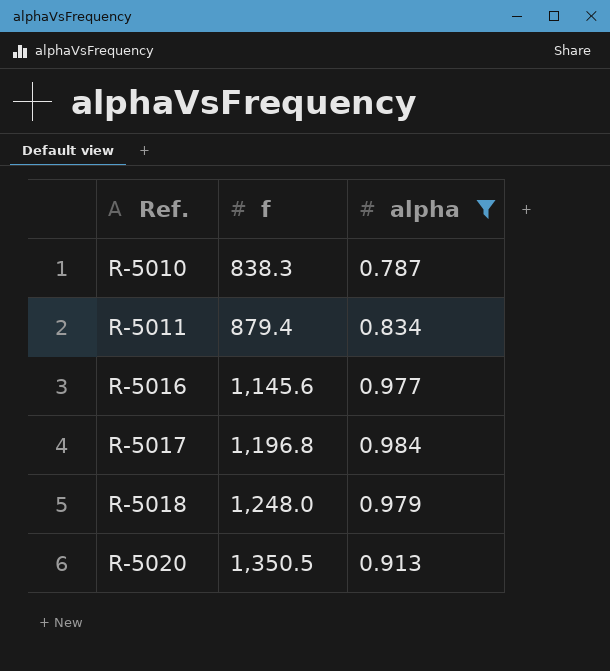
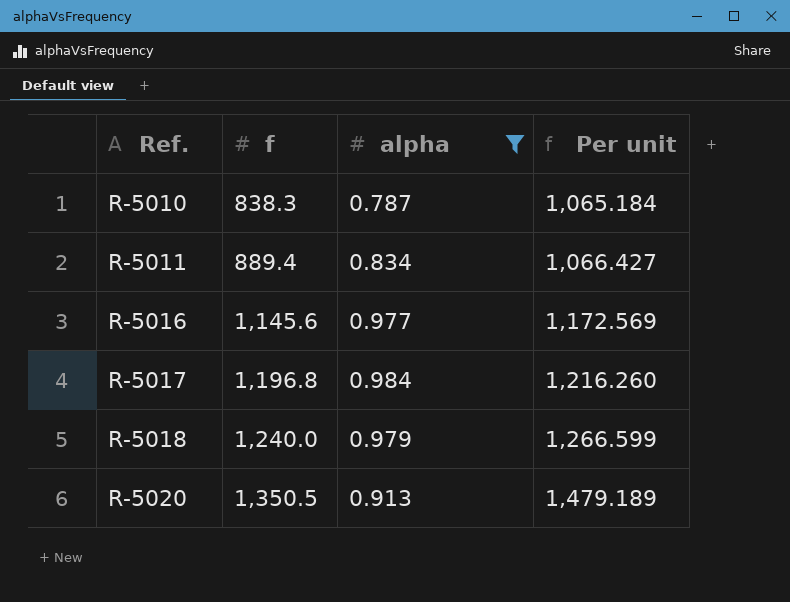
column Per unit | formula: none -> [f] / [alpha]
R-5011 | f: 879.4 -> 889.4
R-5018 | f: 1,248.0 -> 1,240.0

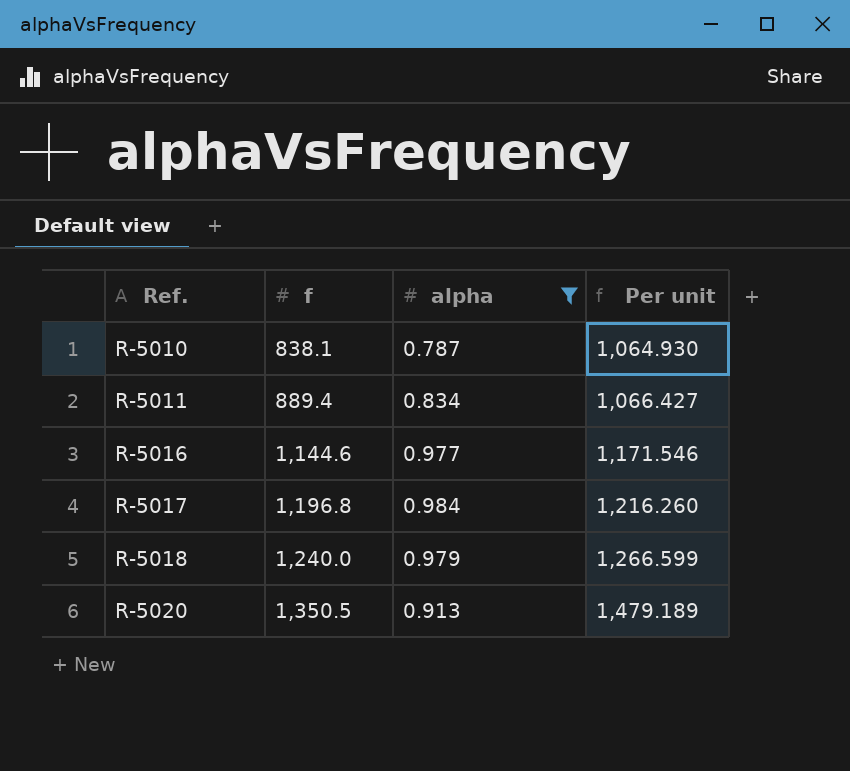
R-5010 | f: 838.3 -> 838.1
R-5010 | Per unit: 1,065.184 -> 1,064.930
R-5016 | f: 1,145.6 -> 1,144.6
R-5016 | Per unit: 1,172.569 -> 1,171.546

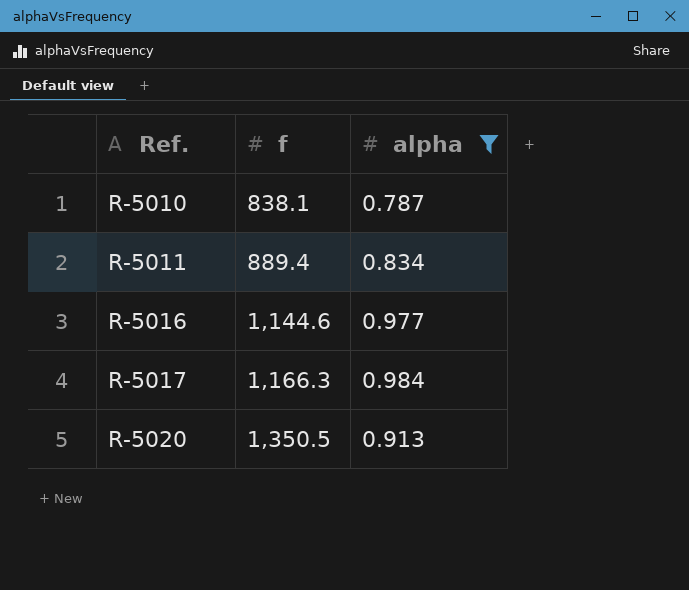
column Per unit | formula: [f] / [alpha] -> none
row R-5018: 1,240.0 | 0.979 | 1,266.599 -> none
R-5017 | f: 1,196.8 -> 1,166.3

